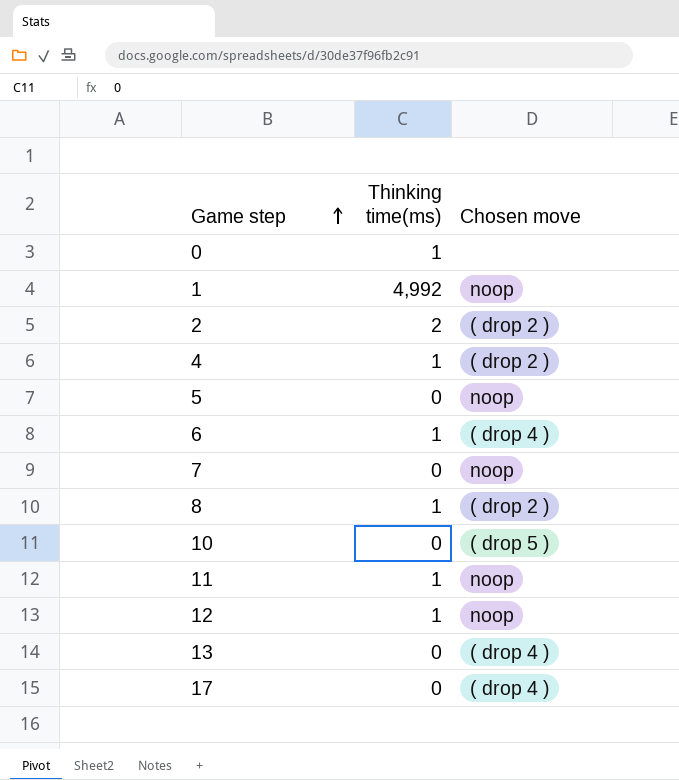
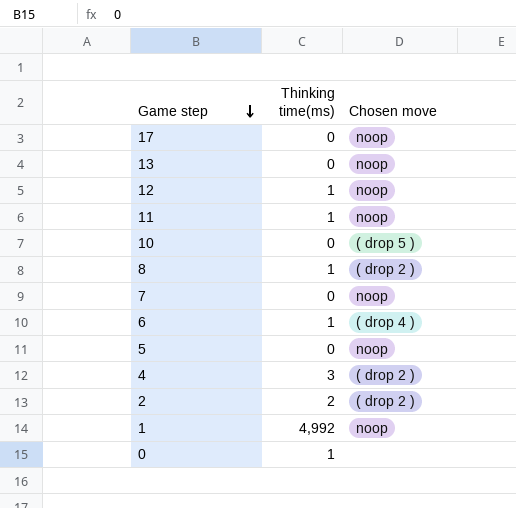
row order: Game step ascending -> Game step descending
17 | Chosen move: ( drop 4 ) -> noop
13 | Chosen move: ( drop 4 ) -> noop
4 | Thinking time(ms): 1 -> 3

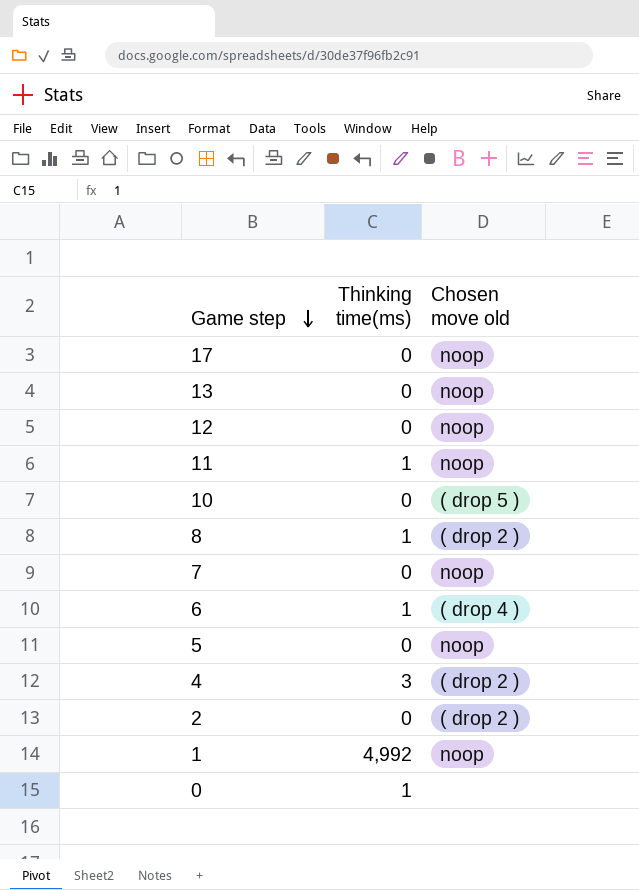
column name: Chosen move -> Chosen move old
12 | Thinking time(ms): 1 -> 0
2 | Thinking time(ms): 2 -> 0

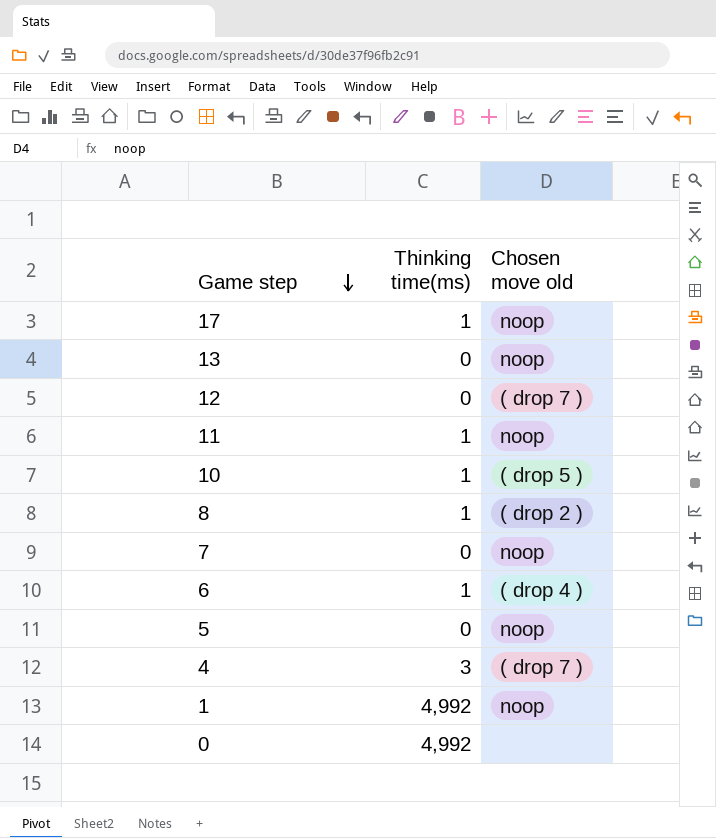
row 2: 0 | ( drop 2 ) -> none
17 | Thinking time(ms): 0 -> 1
12 | Chosen move old: noop -> ( drop 7 )
10 | Thinking time(ms): 0 -> 1
4 | Chosen move old: ( drop 2 ) -> ( drop 7 )
0 | Thinking time(ms): 1 -> 4,992

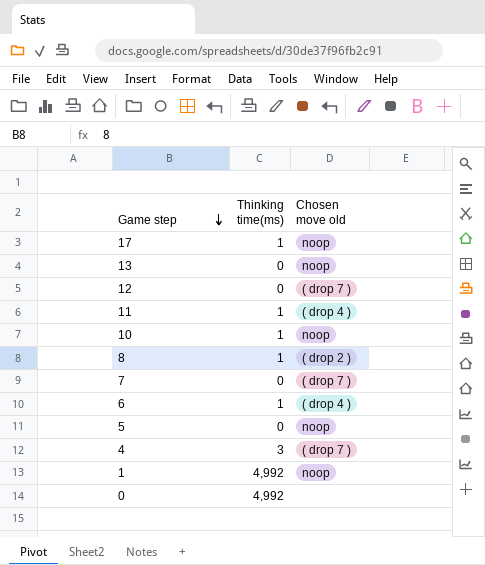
11 | Chosen move old: noop -> ( drop 4 )
10 | Chosen move old: ( drop 5 ) -> noop
7 | Chosen move old: noop -> ( drop 7 )

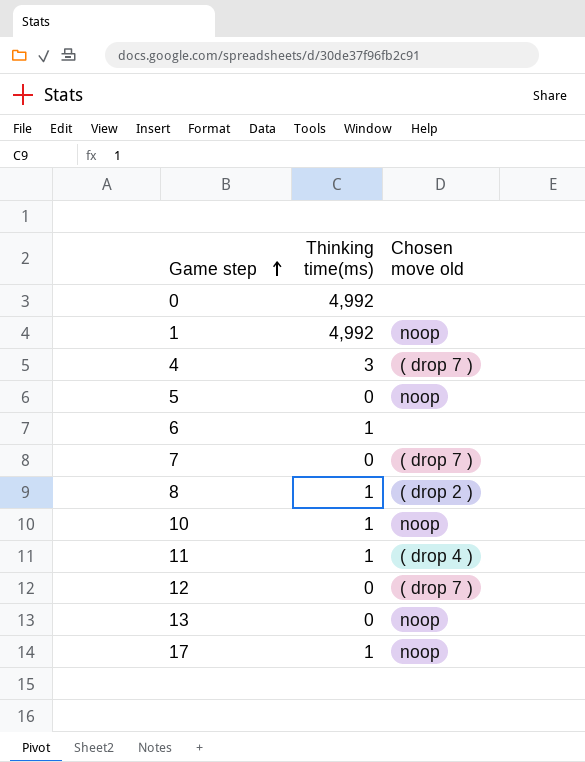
row order: Game step descending -> Game step ascending
6 | Chosen move old: ( drop 4 ) -> none

